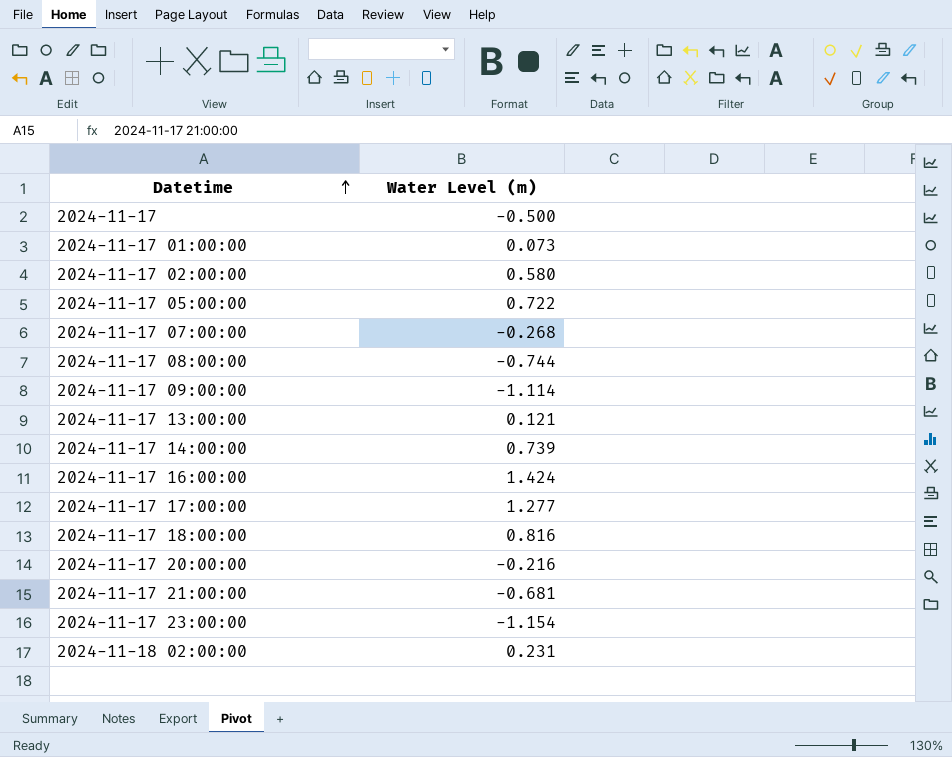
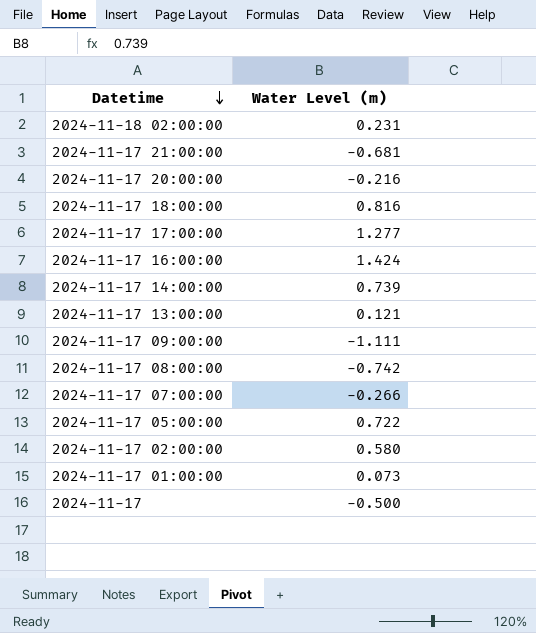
row order: Datetime ascending -> Datetime descending
row 2024-11-17 23:00:00: -1.154 -> none
2024-11-17 09:00:00 | Water Level (m): -1.114 -> -1.111
2024-11-17 08:00:00 | Water Level (m): -0.744 -> -0.742
2024-11-17 07:00:00 | Water Level (m): -0.268 -> -0.266

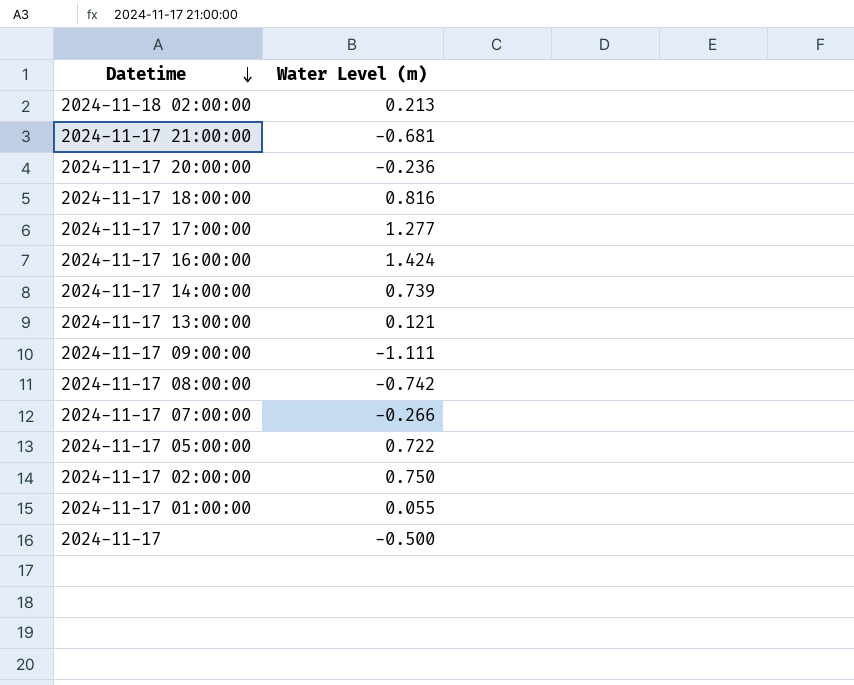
2024-11-18 02:00:00 | Water Level (m): 0.231 -> 0.213
2024-11-17 20:00:00 | Water Level (m): -0.216 -> -0.236
2024-11-17 02:00:00 | Water Level (m): 0.580 -> 0.750
2024-11-17 01:00:00 | Water Level (m): 0.073 -> 0.055

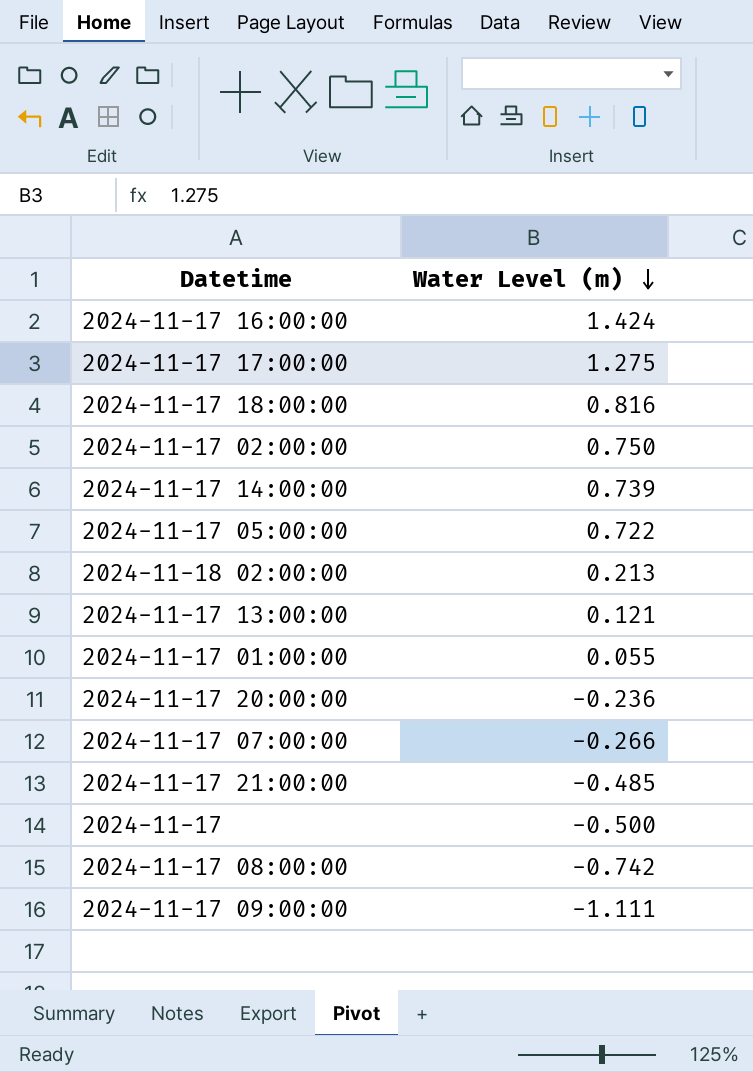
row order: Datetime descending -> Water Level (m) descending
2024-11-17 17:00:00 | Water Level (m): 1.277 -> 1.275
2024-11-17 21:00:00 | Water Level (m): -0.681 -> -0.485

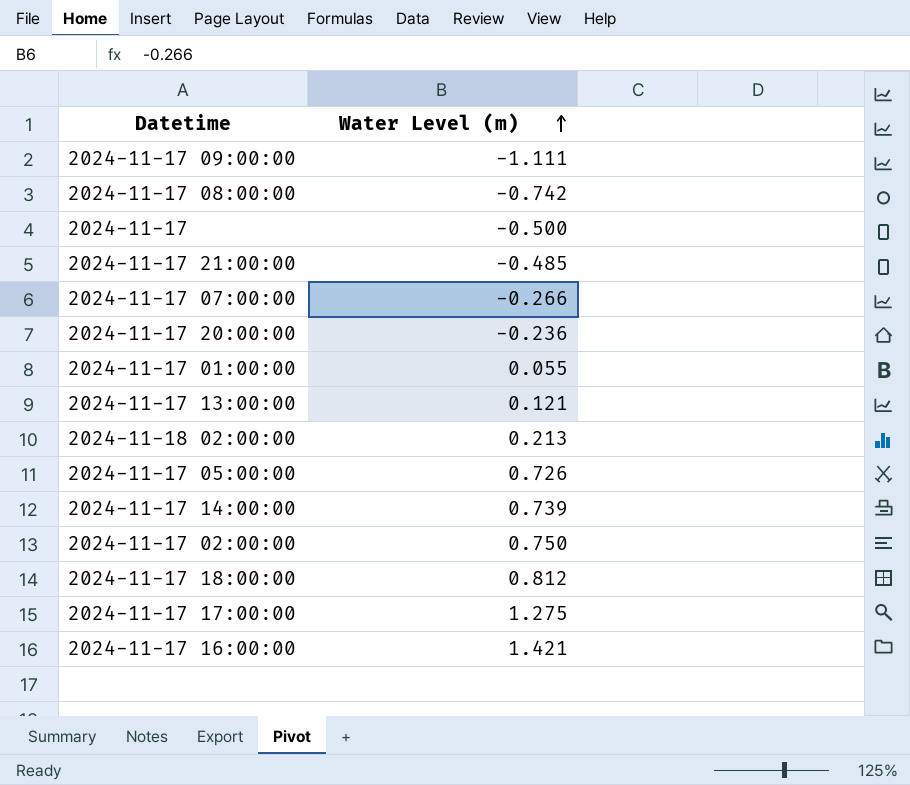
row order: Water Level (m) descending -> Water Level (m) ascending
2024-11-17 05:00:00 | Water Level (m): 0.722 -> 0.726
2024-11-17 18:00:00 | Water Level (m): 0.816 -> 0.812
2024-11-17 16:00:00 | Water Level (m): 1.424 -> 1.421

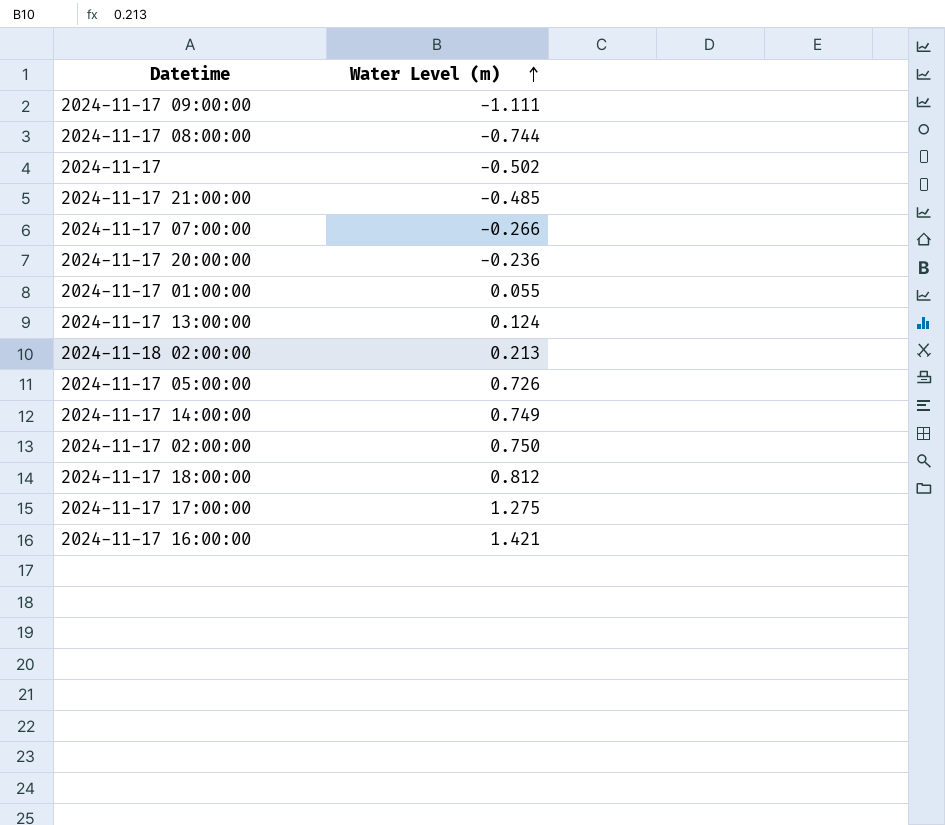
2024-11-17 08:00:00 | Water Level (m): -0.742 -> -0.744
2024-11-17 | Water Level (m): -0.500 -> -0.502
2024-11-17 13:00:00 | Water Level (m): 0.121 -> 0.124
2024-11-17 14:00:00 | Water Level (m): 0.739 -> 0.749

